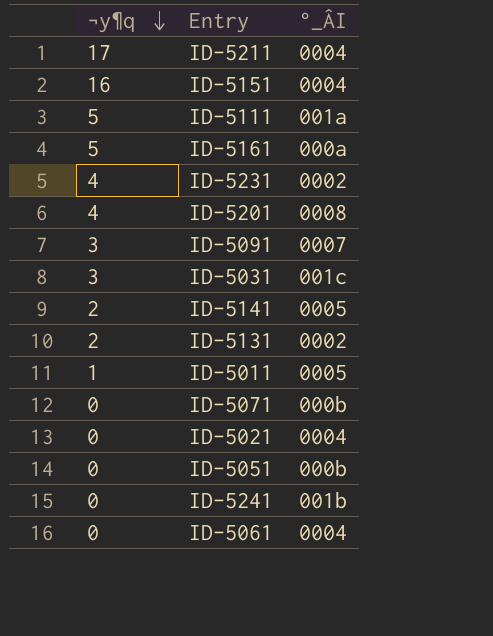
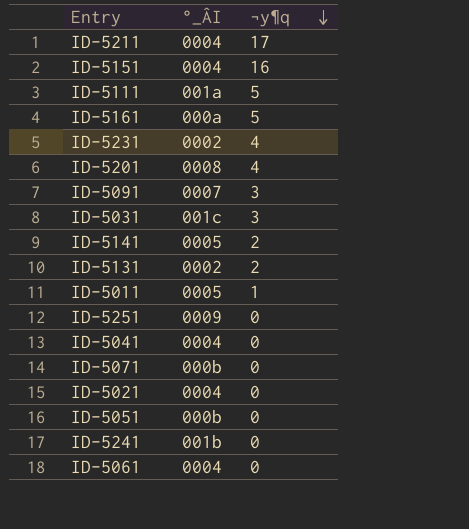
column ¬y¶q | position: 1 -> 3
row ID-5251: none -> 0009 | 0
row ID-5041: none -> 0004 | 0

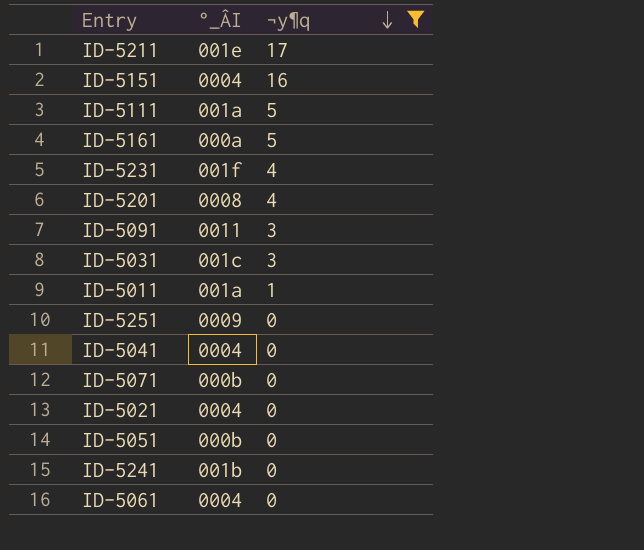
filter: none -> ¬y¶q != 2
ID-5211 | °_ÂI: 0004 -> 001e
ID-5231 | °_ÂI: 0002 -> 001f
ID-5091 | °_ÂI: 0007 -> 0011
ID-5011 | °_ÂI: 0005 -> 001a

